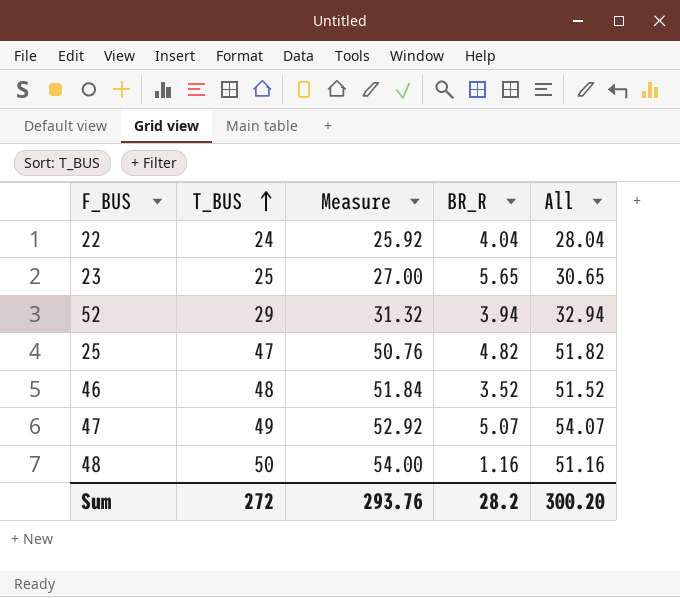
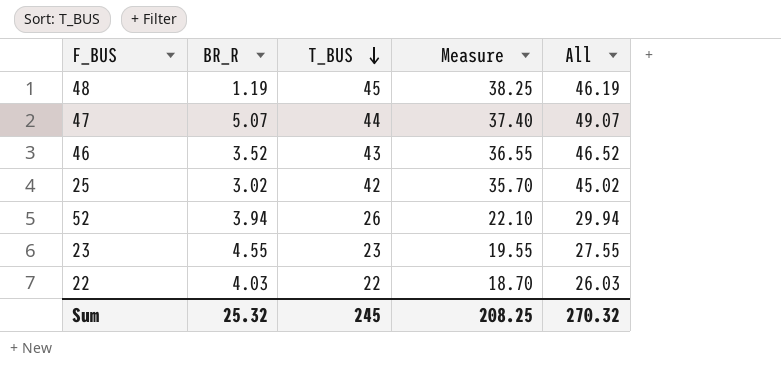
row order: T_BUS ascending -> T_BUS descending
column BR_R | position: 4 -> 2
column Measure | formula: [T_BUS] * 1.08 -> [T_BUS] * 0.85
48 | BR_R: 1.16 -> 1.19
48 | T_BUS: 50 -> 45
48 | All: 51.16 -> 46.19
47 | T_BUS: 49 -> 44
47 | All: 54.07 -> 49.07
46 | T_BUS: 48 -> 43
46 | All: 51.52 -> 46.52
25 | BR_R: 4.82 -> 3.02
25 | T_BUS: 47 -> 42
25 | All: 51.82 -> 45.02
52 | T_BUS: 29 -> 26
52 | All: 32.94 -> 29.94
23 | BR_R: 5.65 -> 4.55
23 | T_BUS: 25 -> 23
23 | All: 30.65 -> 27.55
22 | BR_R: 4.04 -> 4.03
22 | T_BUS: 24 -> 22
22 | All: 28.04 -> 26.03
Sum | BR_R: 28.2 -> 25.32
Sum | T_BUS: 272 -> 245
Sum | Measure: 293.76 -> 208.25
Sum | All: 300.20 -> 270.32

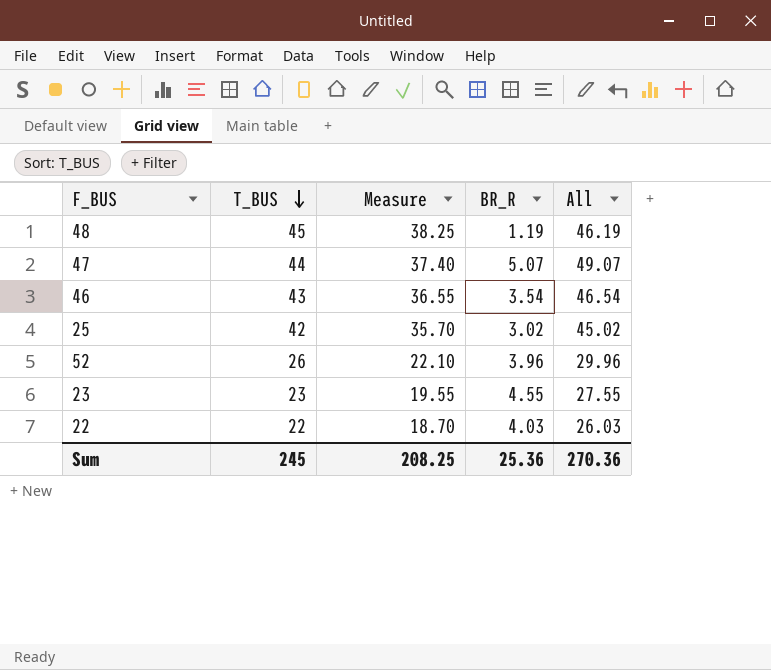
column BR_R | position: 2 -> 4
46 | BR_R: 3.52 -> 3.54
46 | All: 46.52 -> 46.54
52 | BR_R: 3.94 -> 3.96
52 | All: 29.94 -> 29.96
Sum | BR_R: 25.32 -> 25.36
Sum | All: 270.32 -> 270.36

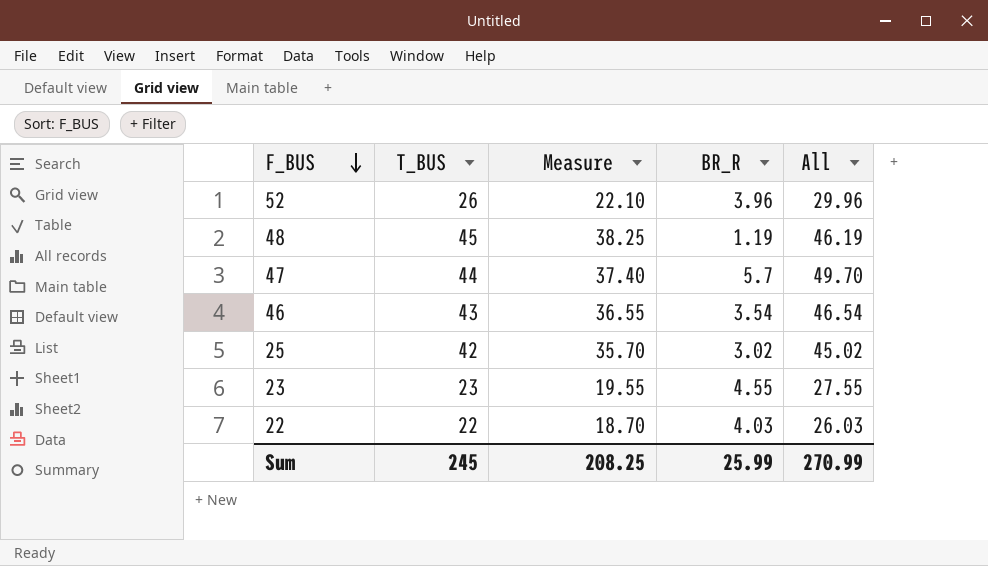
row order: T_BUS descending -> F_BUS descending
47 | BR_R: 5.07 -> 5.7
47 | All: 49.07 -> 49.70
Sum | BR_R: 25.36 -> 25.99
Sum | All: 270.36 -> 270.99

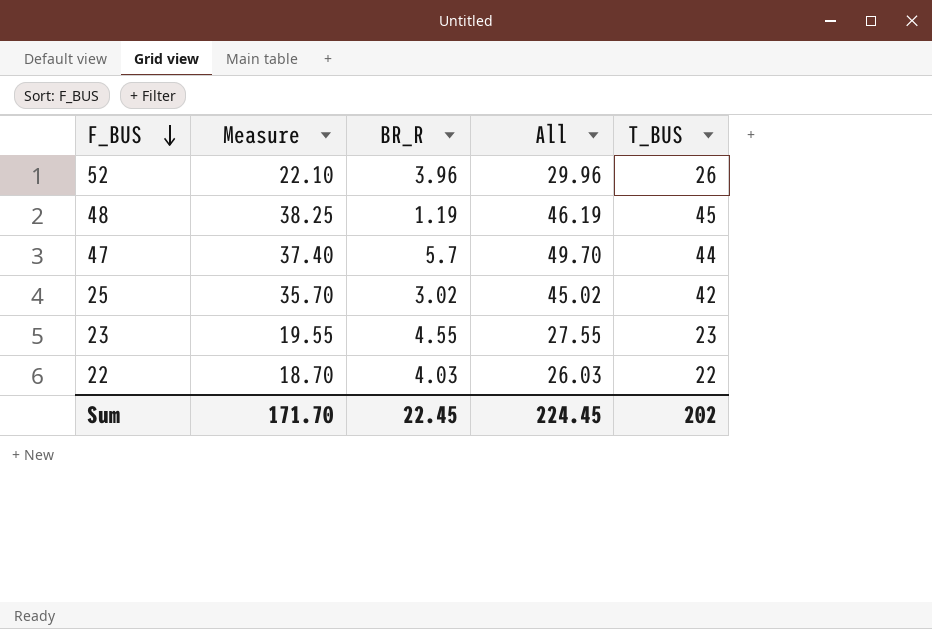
column T_BUS | position: 2 -> 5
row 46: 43 | 36.55 | 3.54 | 46.54 -> none
Sum | Measure: 208.25 -> 171.70
Sum | BR_R: 25.99 -> 22.45
Sum | All: 270.99 -> 224.45
Sum | T_BUS: 245 -> 202

